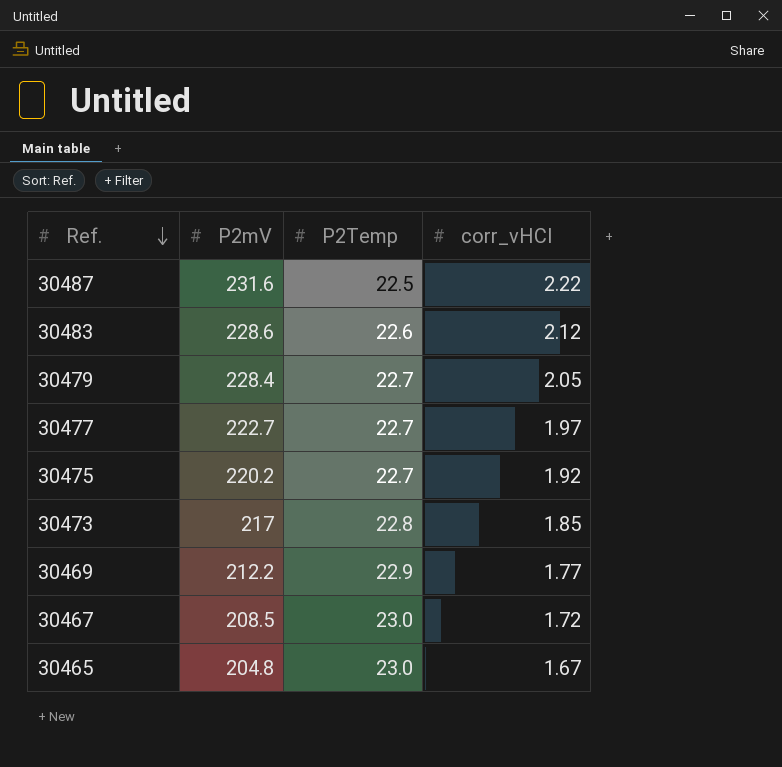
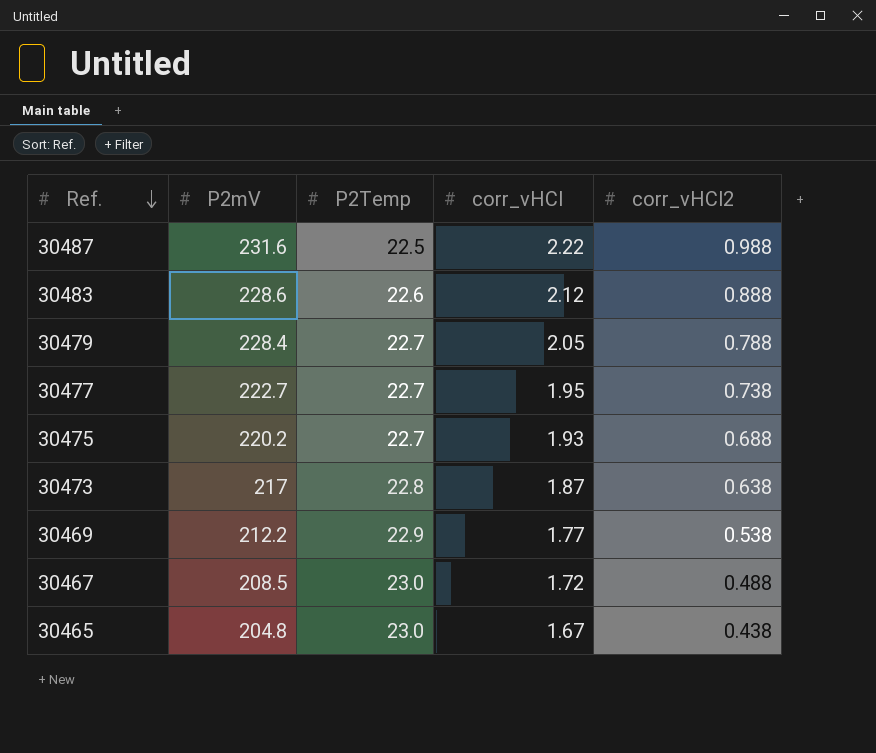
column corr_vHCl2 | position: none -> 5
30477 | corr_vHCl: 1.97 -> 1.95
30475 | corr_vHCl: 1.92 -> 1.93
30473 | corr_vHCl: 1.85 -> 1.87

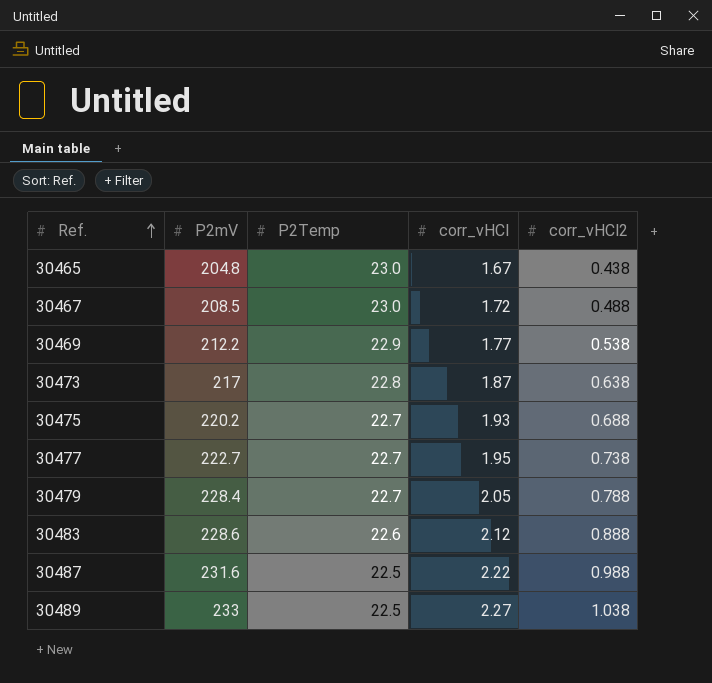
row order: Ref. descending -> Ref. ascending
row 30489: none -> 233 | 22.5 | 2.27 | 1.038

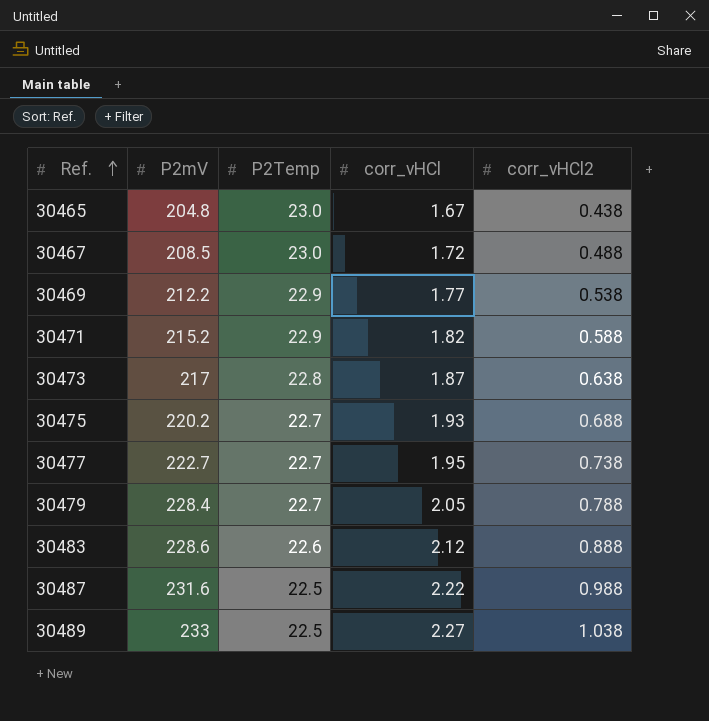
row 30471: none -> 215.2 | 22.9 | 1.82 | 0.588

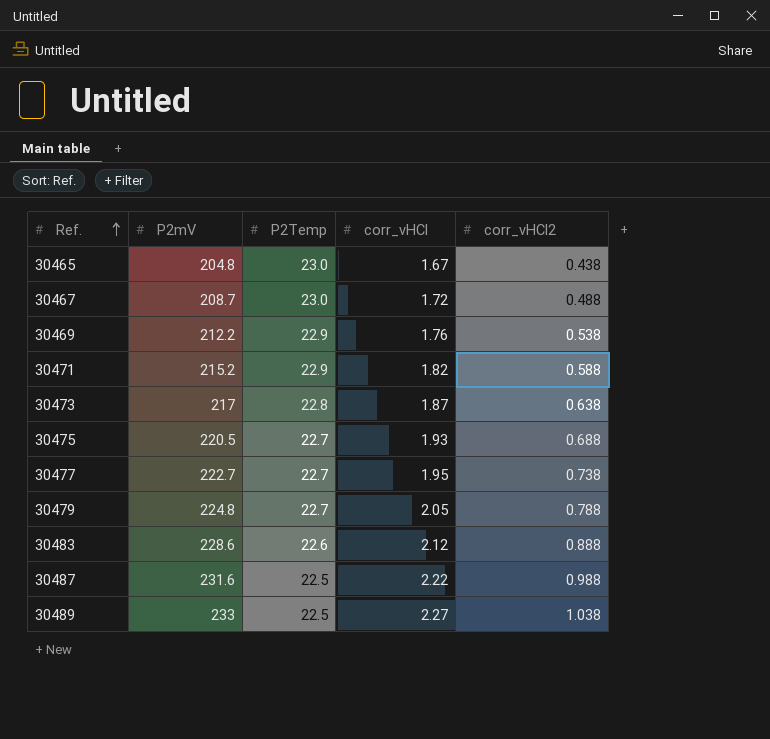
30467 | P2mV: 208.5 -> 208.7
30469 | corr_vHCl: 1.77 -> 1.76
30475 | P2mV: 220.2 -> 220.5
30479 | P2mV: 228.4 -> 224.8

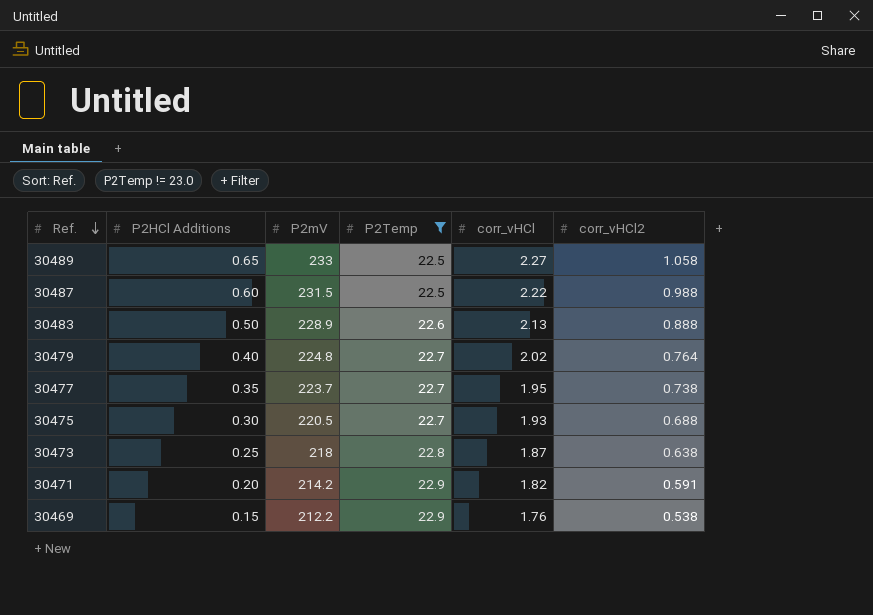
filter: none -> P2Temp != 23.0
row order: Ref. ascending -> Ref. descending
column P2HCl Additions | position: none -> 2
30489 | corr_vHCl2: 1.038 -> 1.058
30487 | P2mV: 231.6 -> 231.5
30483 | P2mV: 228.6 -> 228.9
30483 | corr_vHCl: 2.12 -> 2.13
30479 | corr_vHCl: 2.05 -> 2.02
30479 | corr_vHCl2: 0.788 -> 0.764
30477 | P2mV: 222.7 -> 223.7
30473 | P2mV: 217 -> 218
30471 | P2mV: 215.2 -> 214.2
30471 | corr_vHCl2: 0.588 -> 0.591

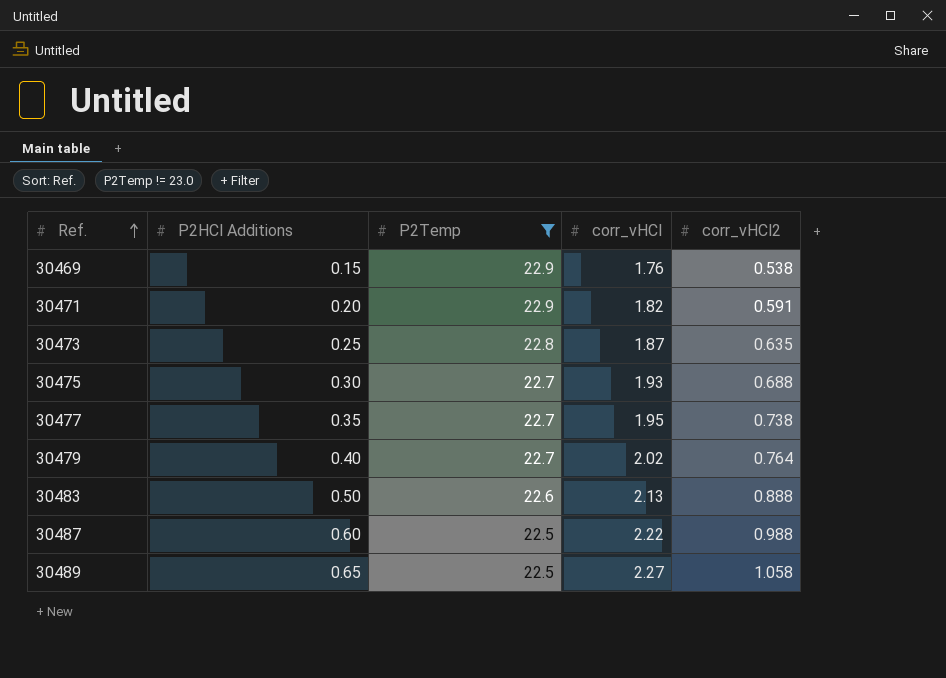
row order: Ref. descending -> Ref. ascending
column P2mV | position: 3 -> none
30473 | corr_vHCl2: 0.638 -> 0.635

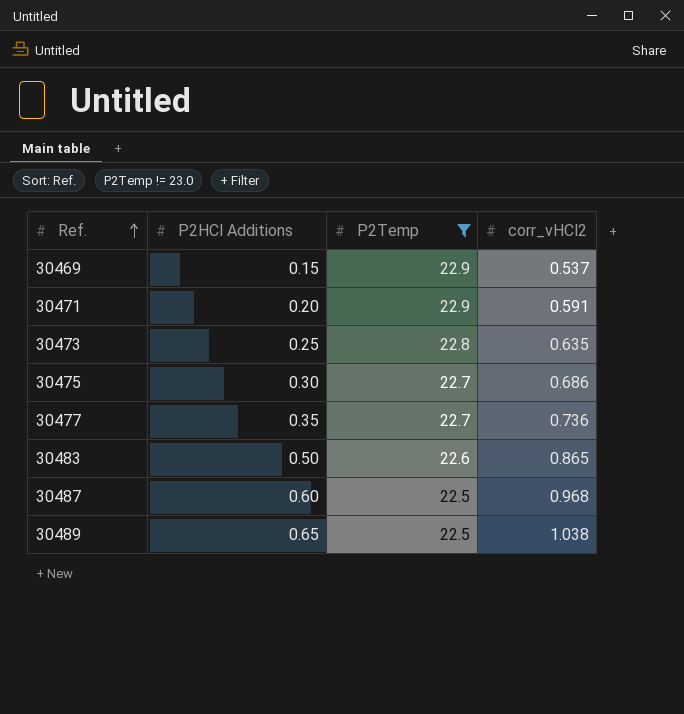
column corr_vHCl | position: 4 -> none
row 30479: 0.40 | 22.7 | 2.02 | 0.764 -> none
30469 | corr_vHCl2: 0.538 -> 0.537
30475 | corr_vHCl2: 0.688 -> 0.686
30477 | corr_vHCl2: 0.738 -> 0.736
30483 | corr_vHCl2: 0.888 -> 0.865
30487 | corr_vHCl2: 0.988 -> 0.968
30489 | corr_vHCl2: 1.058 -> 1.038

